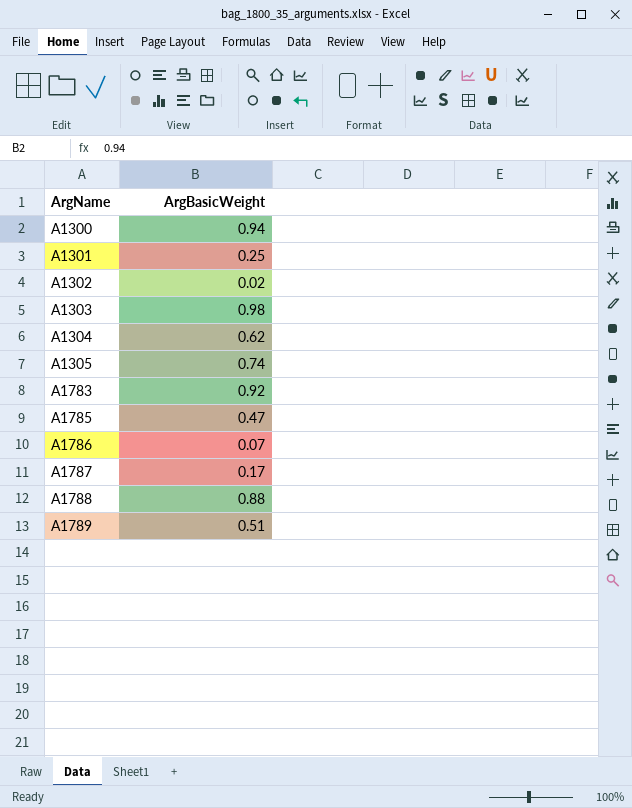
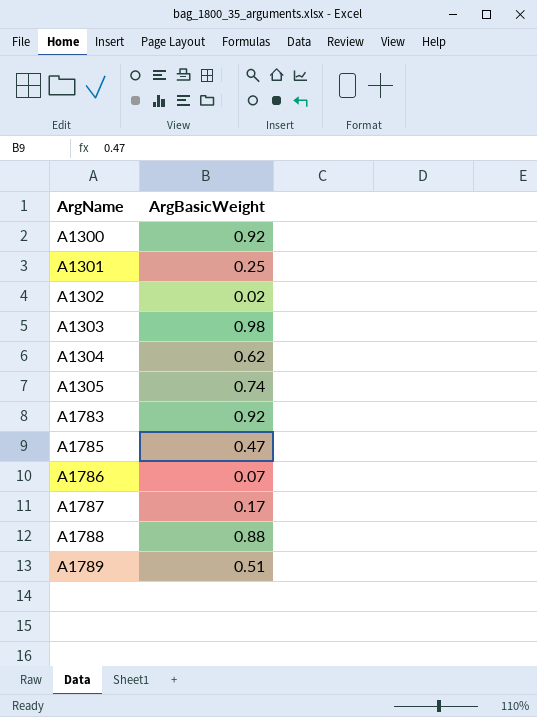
A1300 | ArgBasicWeight: 0.94 -> 0.92

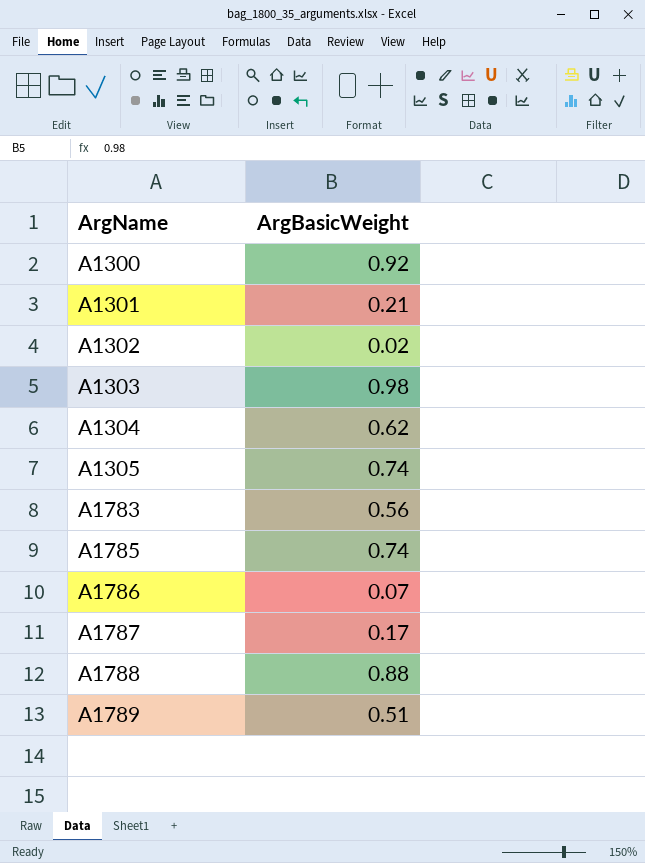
A1301 | ArgBasicWeight: 0.25 -> 0.21
A1783 | ArgBasicWeight: 0.92 -> 0.56
A1785 | ArgBasicWeight: 0.47 -> 0.74

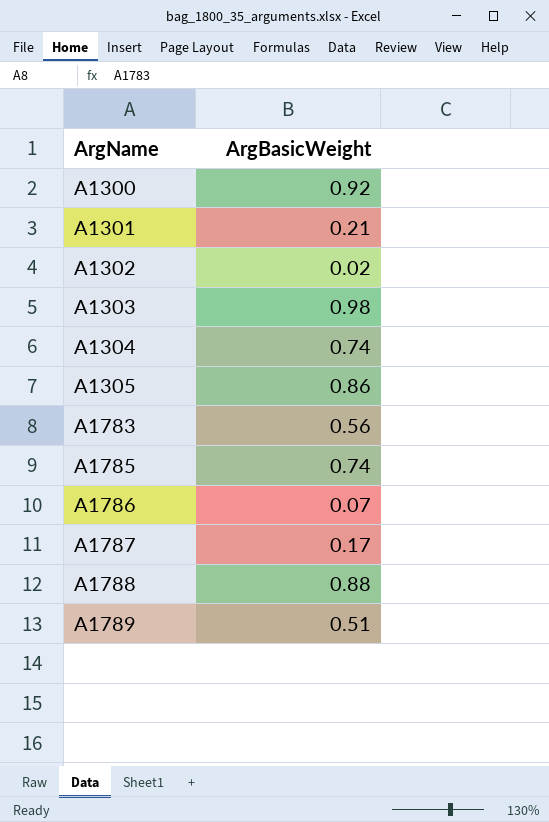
A1304 | ArgBasicWeight: 0.62 -> 0.74
A1305 | ArgBasicWeight: 0.74 -> 0.86

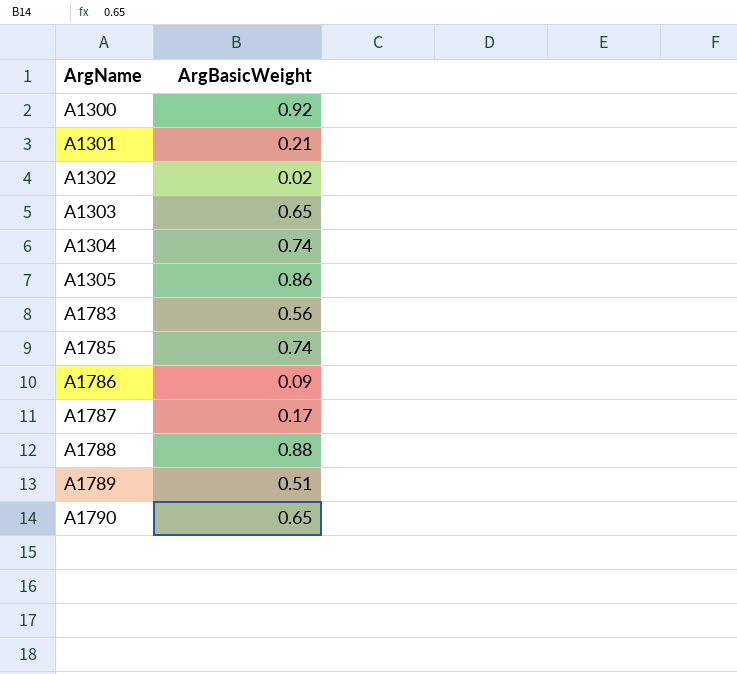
A1303 | ArgBasicWeight: 0.98 -> 0.65
A1786 | ArgBasicWeight: 0.07 -> 0.09
row A1790: none -> 0.65

